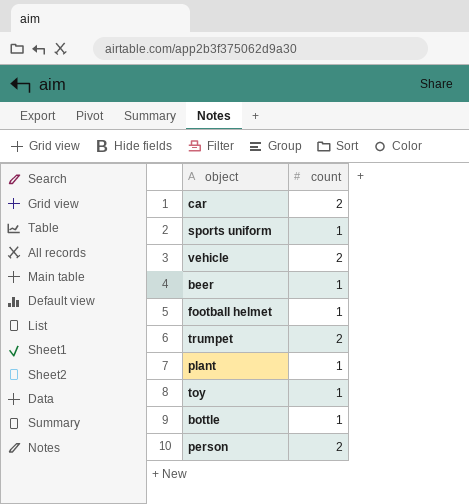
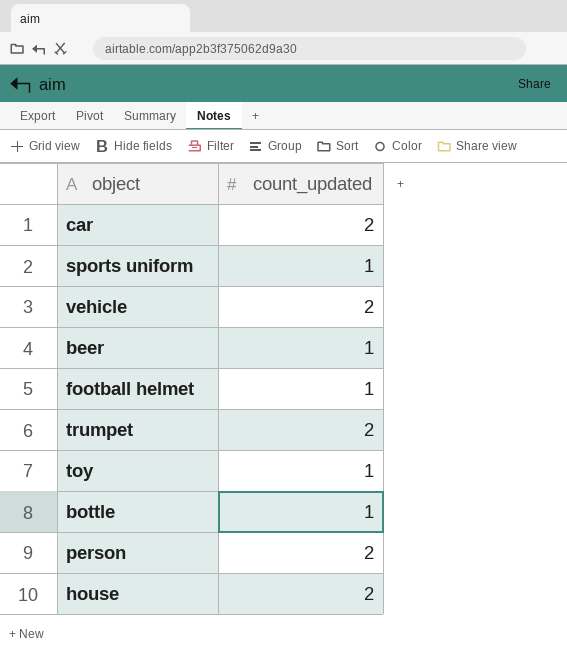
column name: count -> count_updated
row plant: 1 -> none
row house: none -> 2

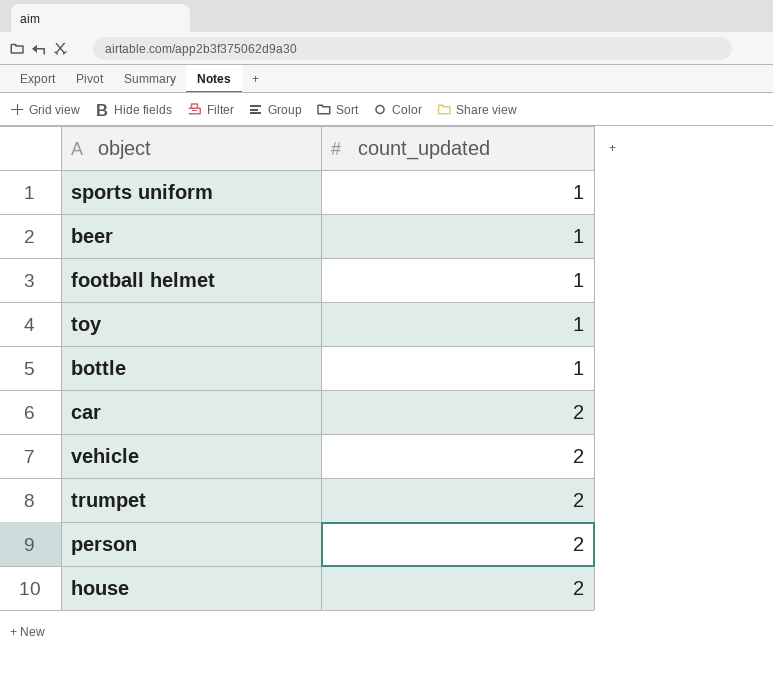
row order: none -> count_updated ascending

